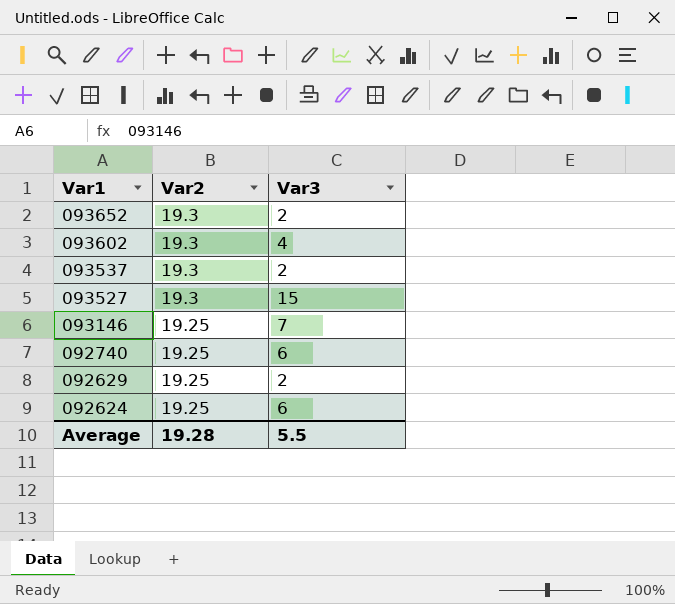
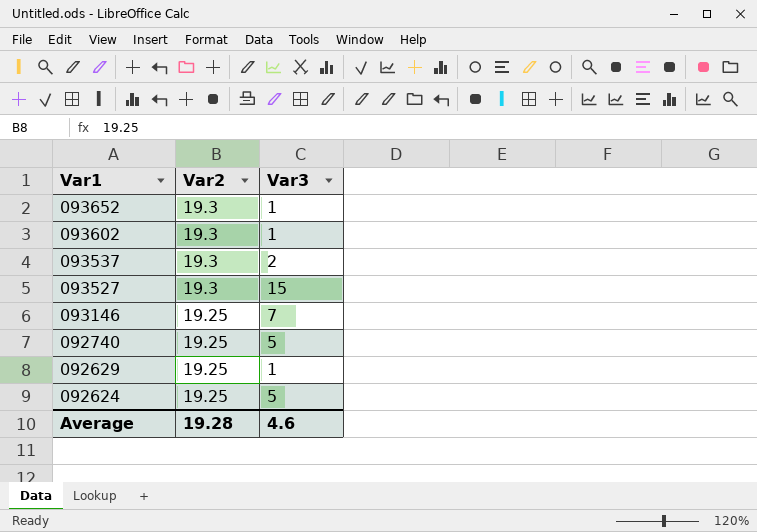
093652 | Var3: 2 -> 1
093602 | Var3: 4 -> 1
092740 | Var3: 6 -> 5
092629 | Var3: 2 -> 1
092624 | Var3: 6 -> 5
Average | Var3: 5.5 -> 4.6

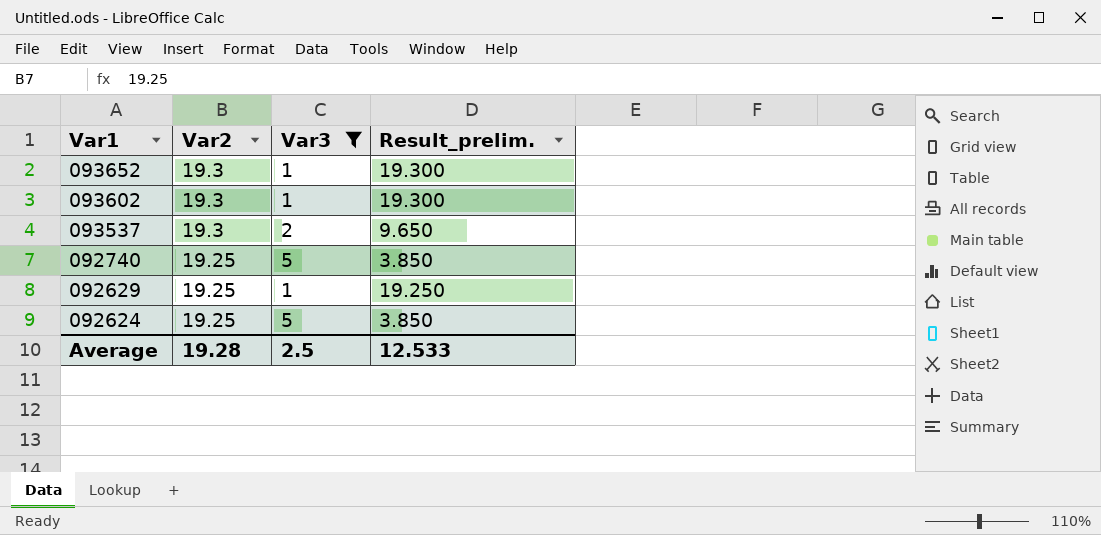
filter: none -> Var3 <= 5
column Result_prelim. | formula: none -> [Var2] / [Var3]
Average | Var3: 4.6 -> 2.5

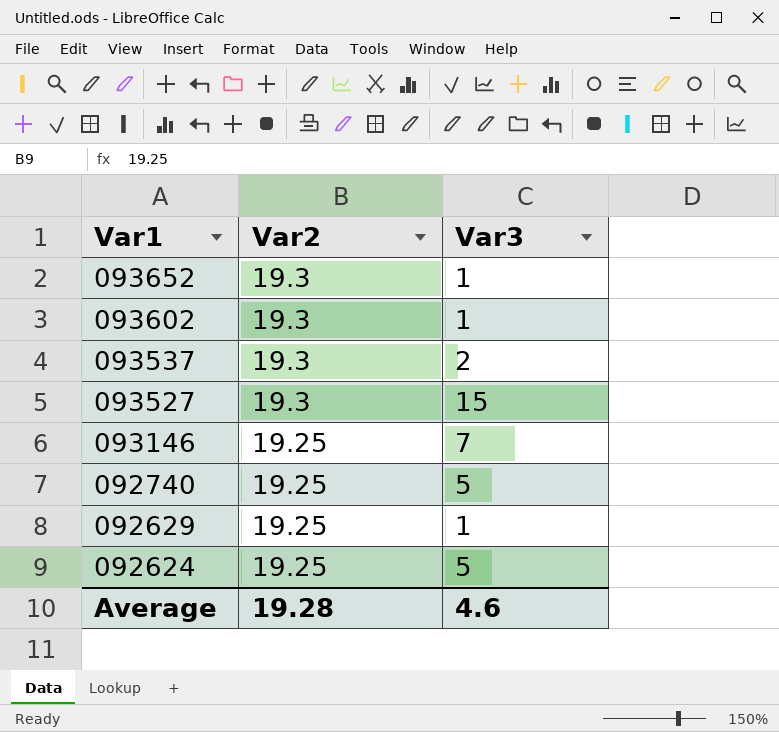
filter: Var3 <= 5 -> none
column Result_prelim. | formula: [Var2] / [Var3] -> none
Average | Var3: 2.5 -> 4.6

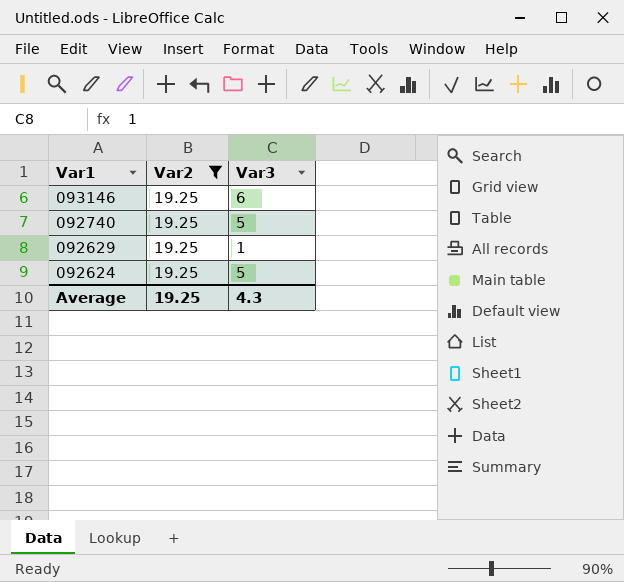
filter: none -> Var2 = 19.25
093146 | Var3: 7 -> 6
Average | Var2: 19.28 -> 19.25
Average | Var3: 4.6 -> 4.3

